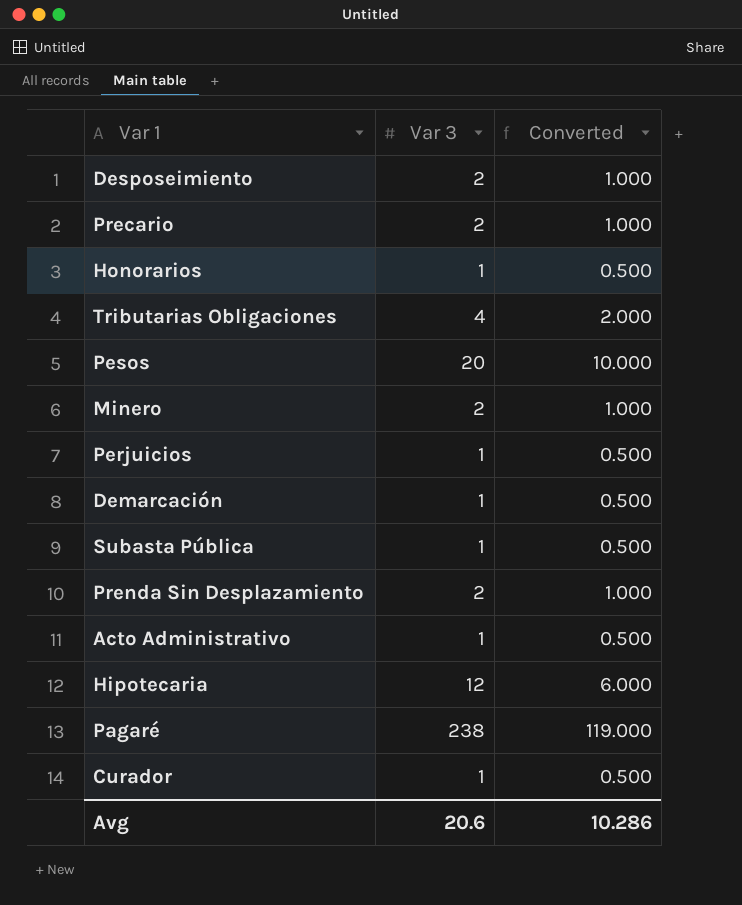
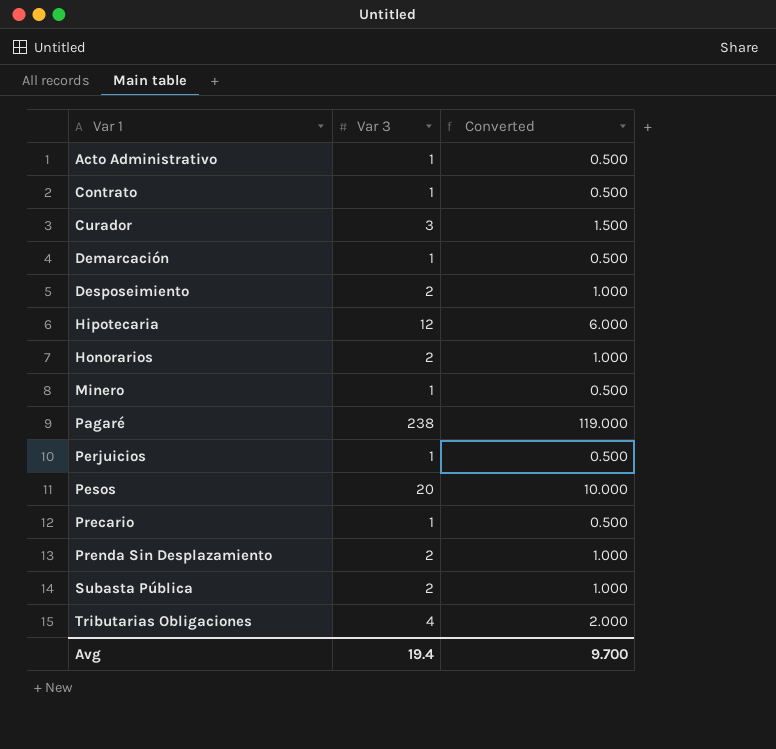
row order: none -> Var 1 ascending
row Contrato: none -> 1 | 0.500
Curador | Var 3: 1 -> 3
Curador | Converted: 0.500 -> 1.500
Honorarios | Var 3: 1 -> 2
Honorarios | Converted: 0.500 -> 1.000
Minero | Var 3: 2 -> 1
Minero | Converted: 1.000 -> 0.500
Precario | Var 3: 2 -> 1
Precario | Converted: 1.000 -> 0.500
Subasta Pública | Var 3: 1 -> 2
Subasta Pública | Converted: 0.500 -> 1.000
Avg | Var 3: 20.6 -> 19.4
Avg | Converted: 10.286 -> 9.700

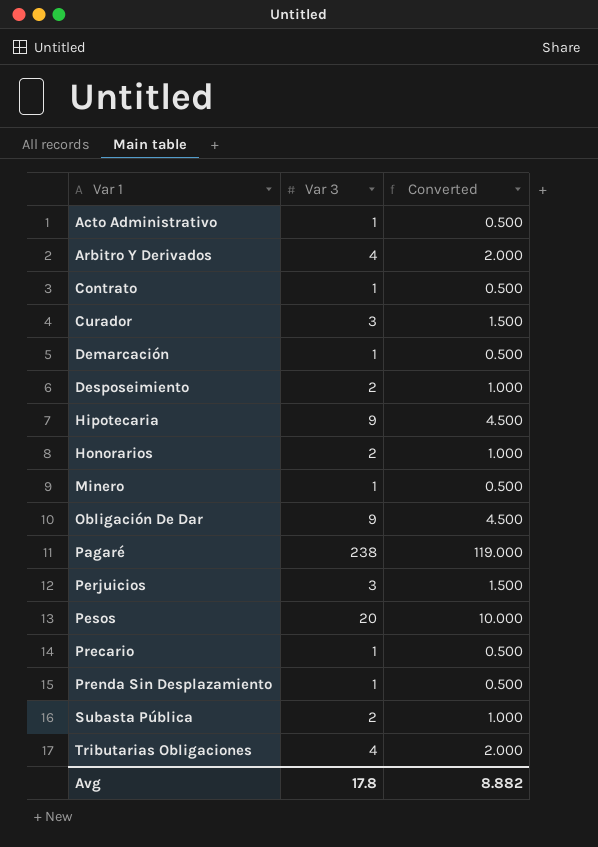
row Arbitro Y Derivados: none -> 4 | 2.000
Hipotecaria | Var 3: 12 -> 9
Hipotecaria | Converted: 6.000 -> 4.500
row Obligación De Dar: none -> 9 | 4.500
Perjuicios | Var 3: 1 -> 3
Perjuicios | Converted: 0.500 -> 1.500
Prenda Sin Desplazamiento | Var 3: 2 -> 1
Prenda Sin Desplazamiento | Converted: 1.000 -> 0.500
Avg | Var 3: 19.4 -> 17.8
Avg | Converted: 9.700 -> 8.882

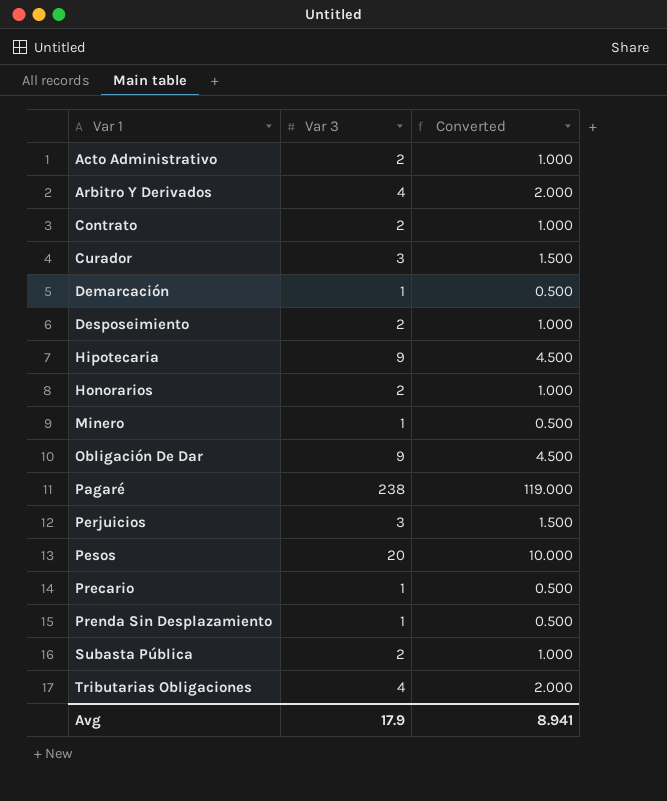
Acto Administrativo | Var 3: 1 -> 2
Acto Administrativo | Converted: 0.500 -> 1.000
Contrato | Var 3: 1 -> 2
Contrato | Converted: 0.500 -> 1.000
Avg | Var 3: 17.8 -> 17.9
Avg | Converted: 8.882 -> 8.941

